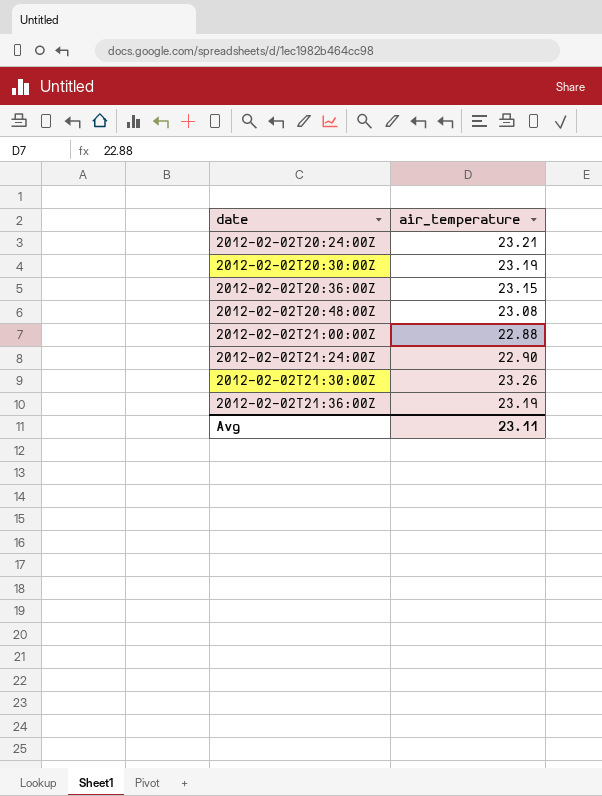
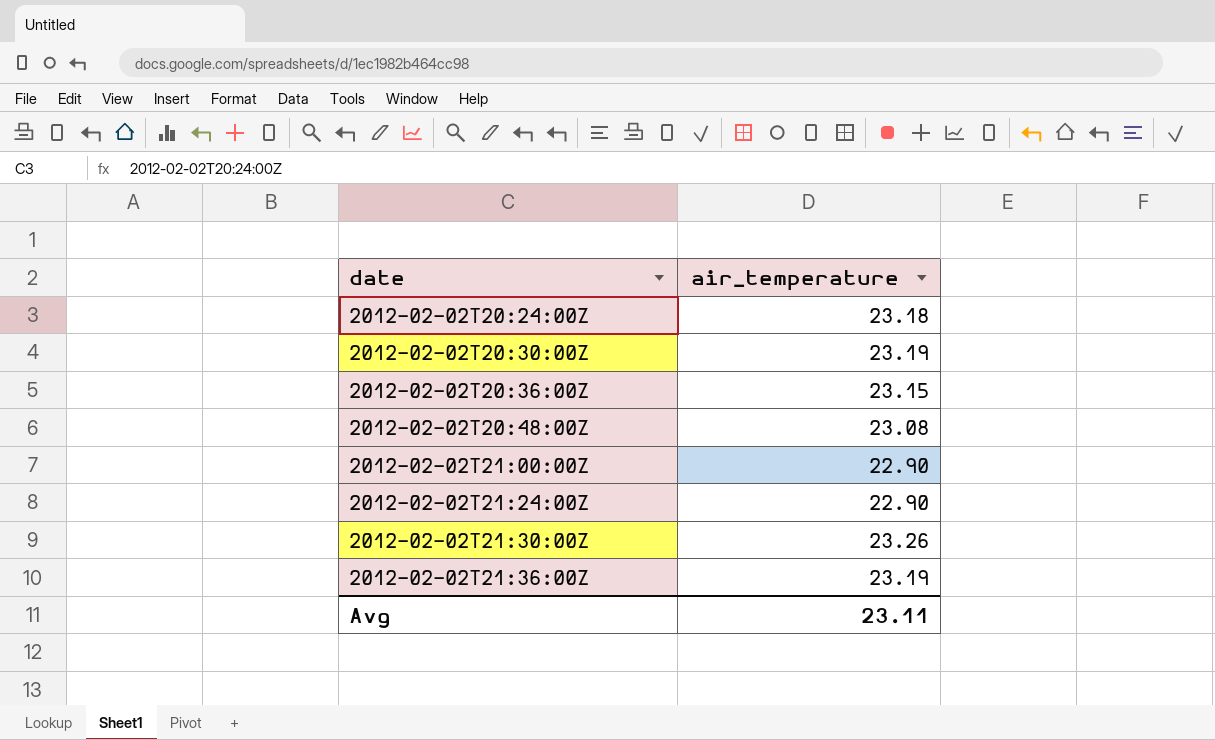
2012-02-02T20:24:00Z | air_temperature: 23.21 -> 23.18
2012-02-02T21:00:00Z | air_temperature: 22.88 -> 22.90

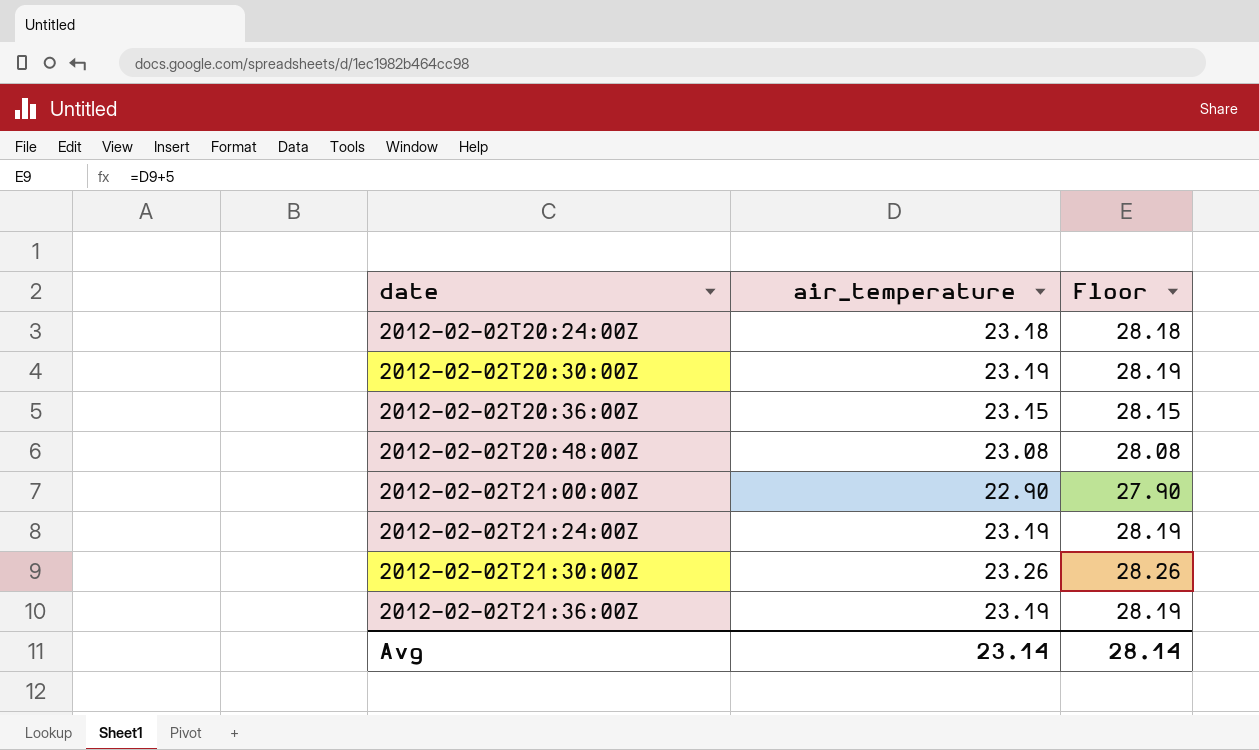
column Floor | formula: none -> [air_temperature] + 5
2012-02-02T21:24:00Z | air_temperature: 22.90 -> 23.19
Avg | air_temperature: 23.11 -> 23.14

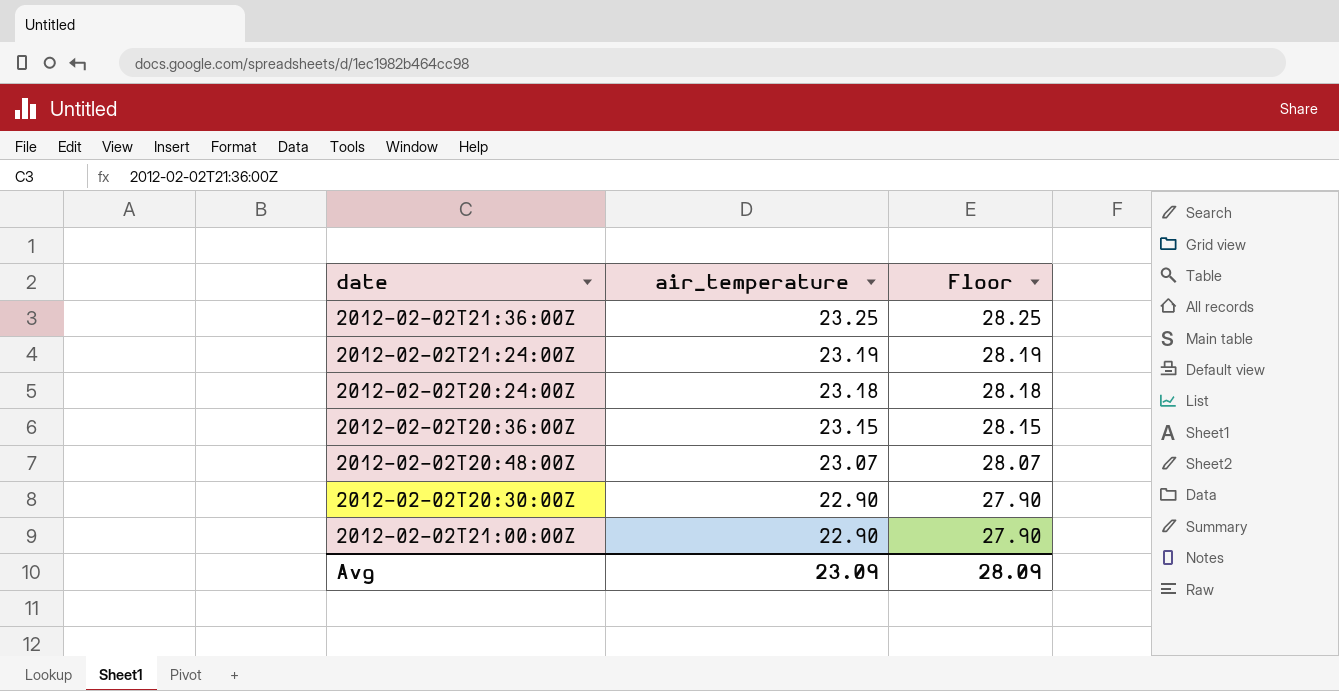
row order: date ascending -> air_temperature descending
row 2012-02-02T21:30:00Z: 23.26 | 28.26 -> none
2012-02-02T21:36:00Z | air_temperature: 23.19 -> 23.25
2012-02-02T21:36:00Z | Floor: 28.19 -> 28.25
2012-02-02T20:48:00Z | air_temperature: 23.08 -> 23.07
2012-02-02T20:48:00Z | Floor: 28.08 -> 28.07
2012-02-02T20:30:00Z | air_temperature: 23.19 -> 22.90
2012-02-02T20:30:00Z | Floor: 28.19 -> 27.90
Avg | air_temperature: 23.14 -> 23.09
Avg | Floor: 28.14 -> 28.09

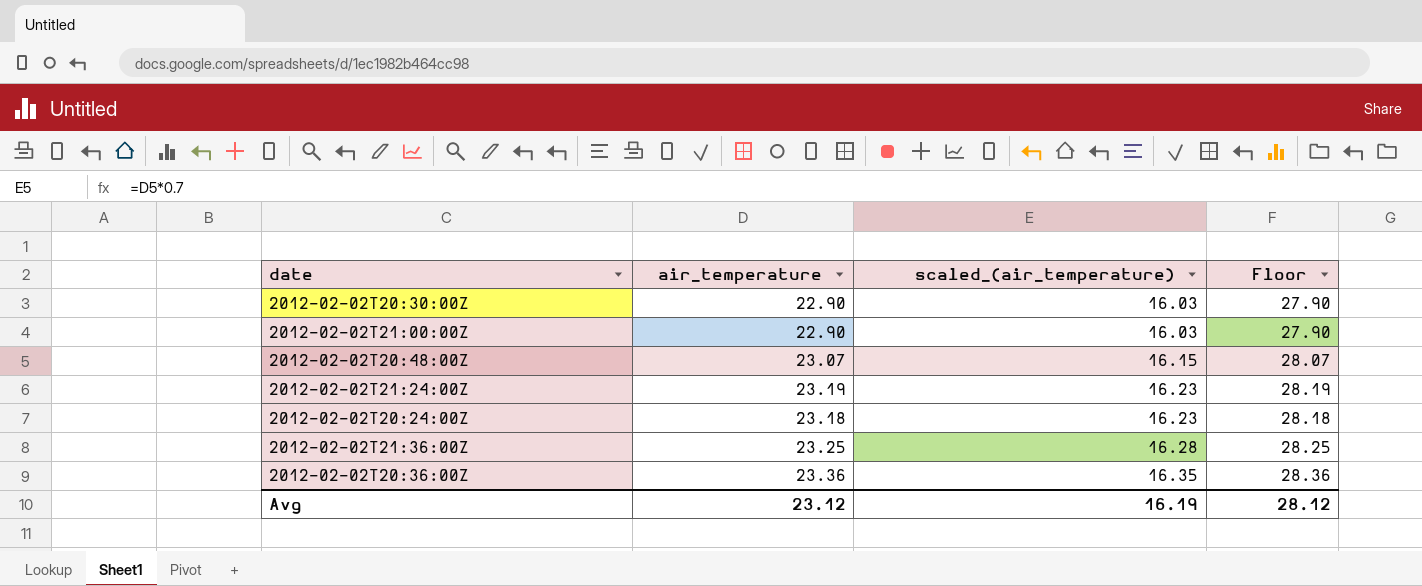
row order: air_temperature descending -> scaled_(air_temperature) ascending
column scaled_(air_temperature) | formula: none -> [air_temperature] * 0.7
2012-02-02T20:36:00Z | air_temperature: 23.15 -> 23.36
2012-02-02T20:36:00Z | Floor: 28.15 -> 28.36
Avg | air_temperature: 23.09 -> 23.12
Avg | Floor: 28.09 -> 28.12

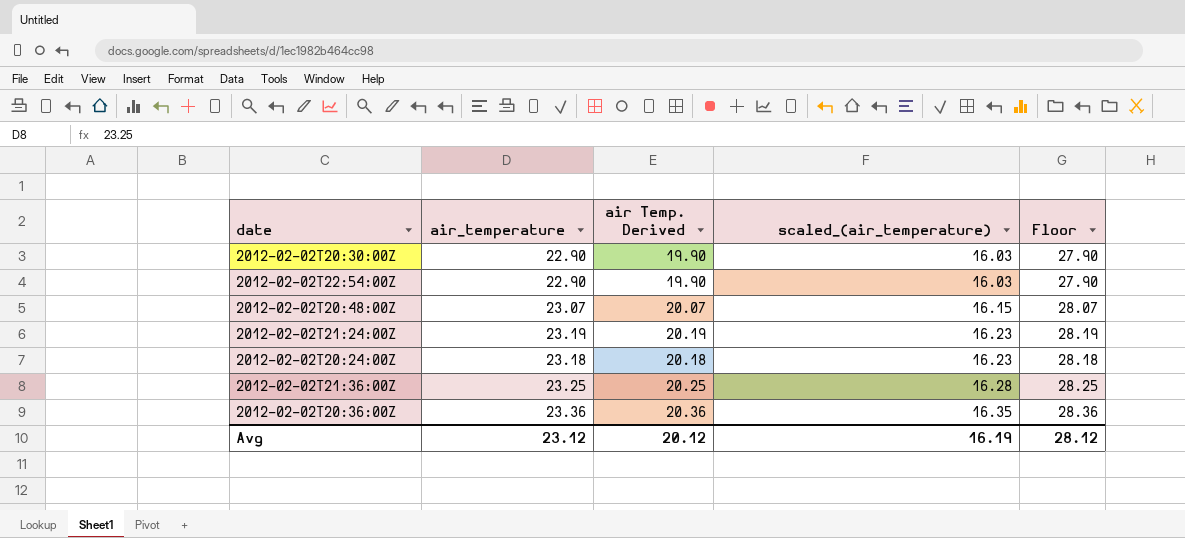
column air Temp. Derived | formula: none -> [air_temperature] - 3
row 2012-02-02T21:00:00Z: 22.90 | 16.03 | 27.90 -> none
row 2012-02-02T22:54:00Z: none -> 22.90 | 19.90 | 16.03 | 27.90

